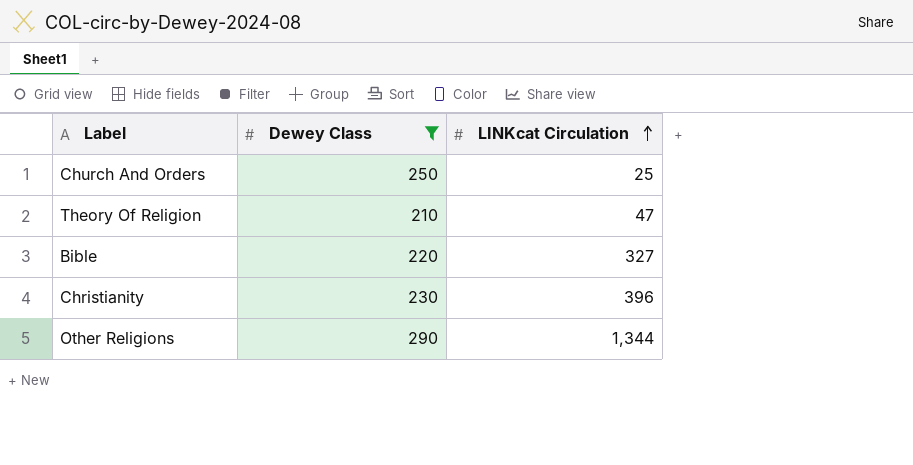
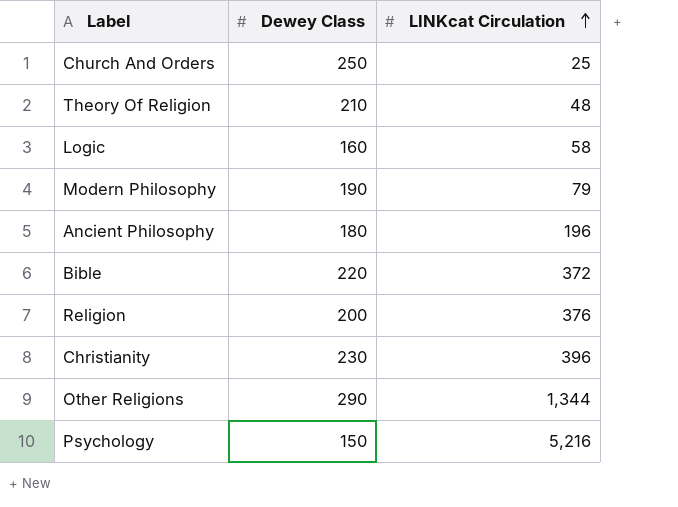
filter: Dewey Class >= 210 -> none
Theory Of Religion | LINKcat Circulation: 47 -> 48
Bible | LINKcat Circulation: 327 -> 372

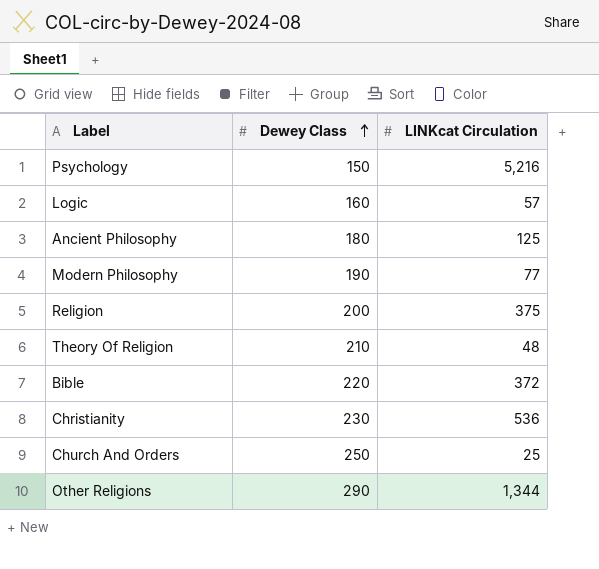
row order: LINKcat Circulation ascending -> Dewey Class ascending
Logic | LINKcat Circulation: 58 -> 57
Ancient Philosophy | LINKcat Circulation: 196 -> 125
Modern Philosophy | LINKcat Circulation: 79 -> 77
Religion | LINKcat Circulation: 376 -> 375
Christianity | LINKcat Circulation: 396 -> 536

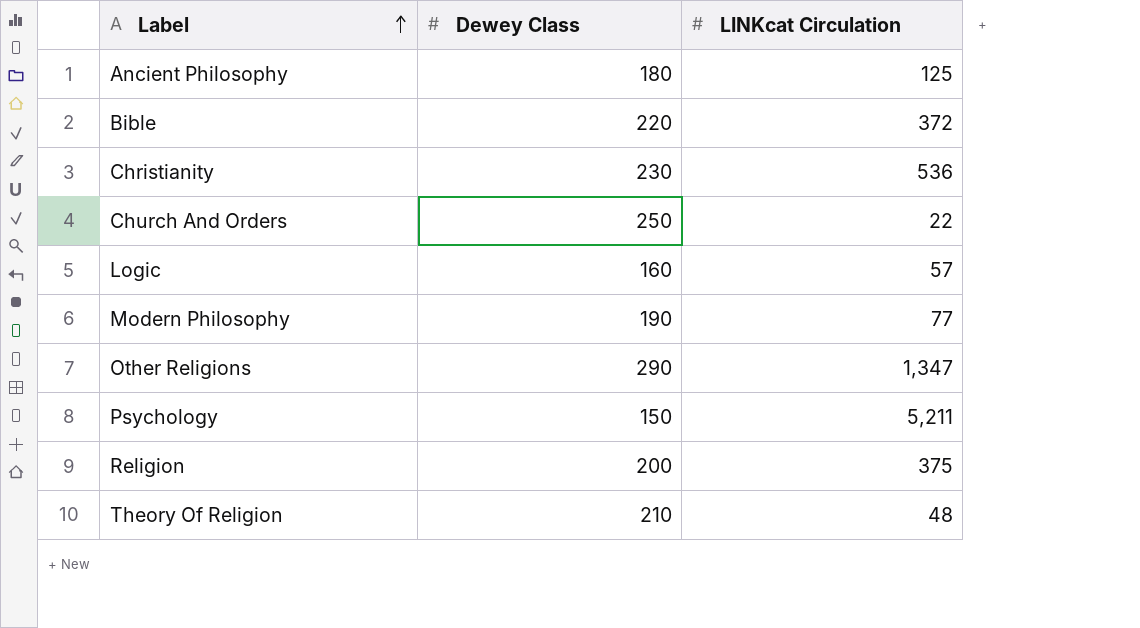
row order: Dewey Class ascending -> Label ascending
Church And Orders | LINKcat Circulation: 25 -> 22
Other Religions | LINKcat Circulation: 1,344 -> 1,347
Psychology | LINKcat Circulation: 5,216 -> 5,211

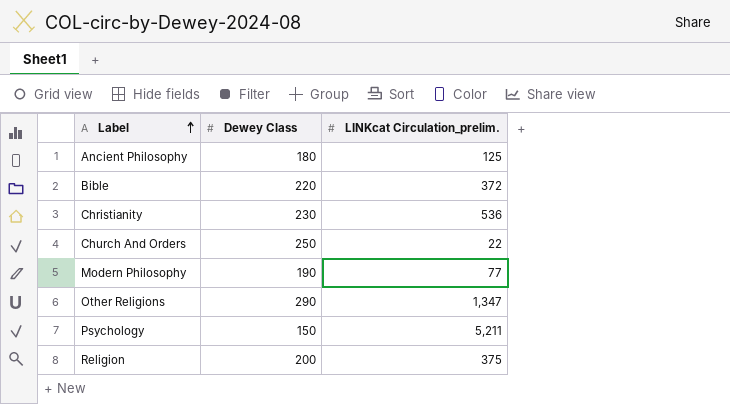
column name: LINKcat Circulation -> LINKcat Circulation_prelim.
row Logic: 160 | 57 -> none
row Theory Of Religion: 210 | 48 -> none

